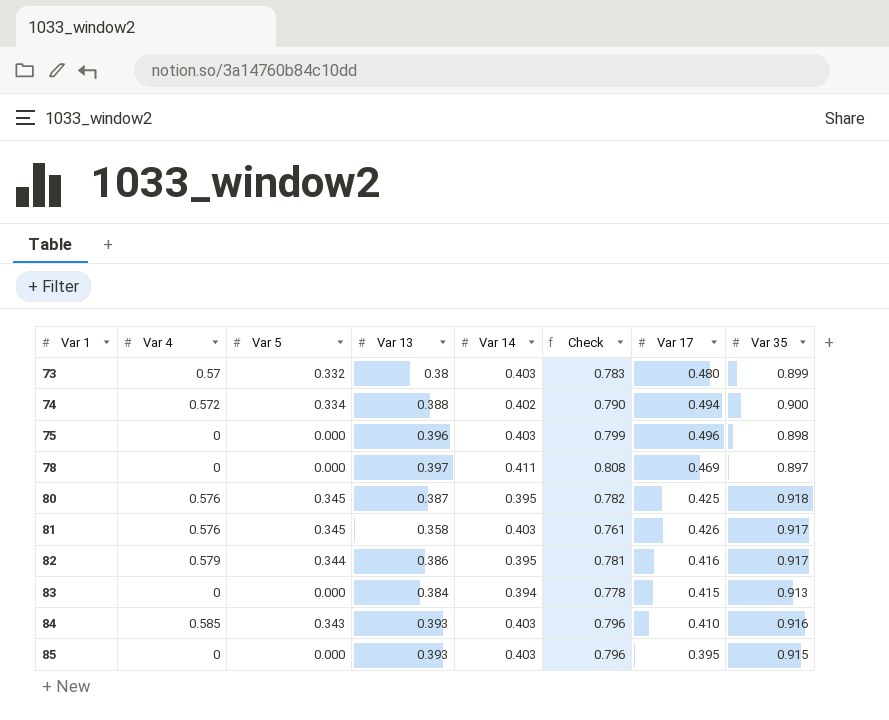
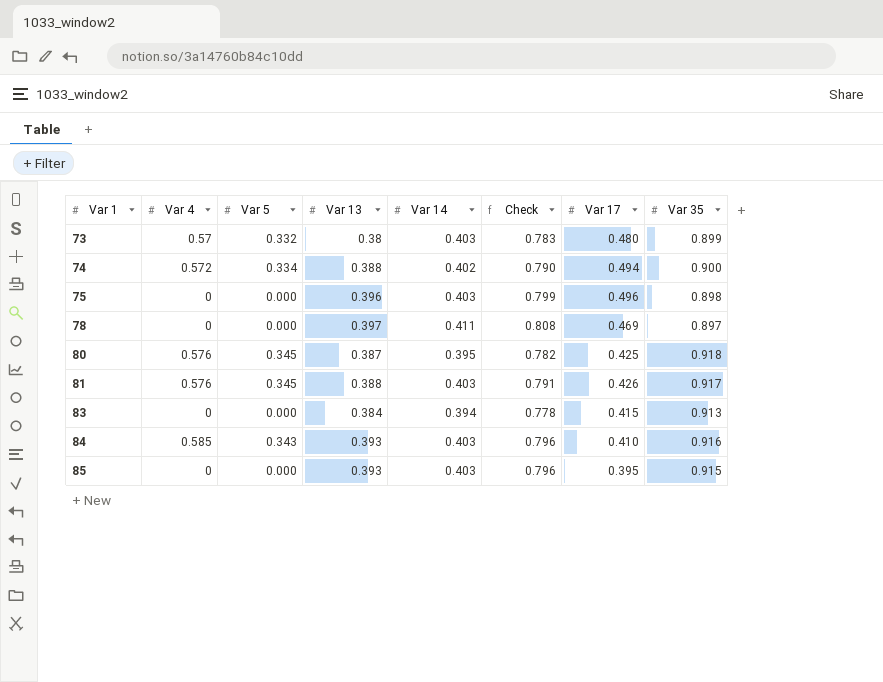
row 82: 0.579 | 0.344 | 0.386 | 0.395 | 0.781 | 0.416 | 0.917 -> none
81 | Var 13: 0.358 -> 0.388
81 | Check: 0.761 -> 0.791

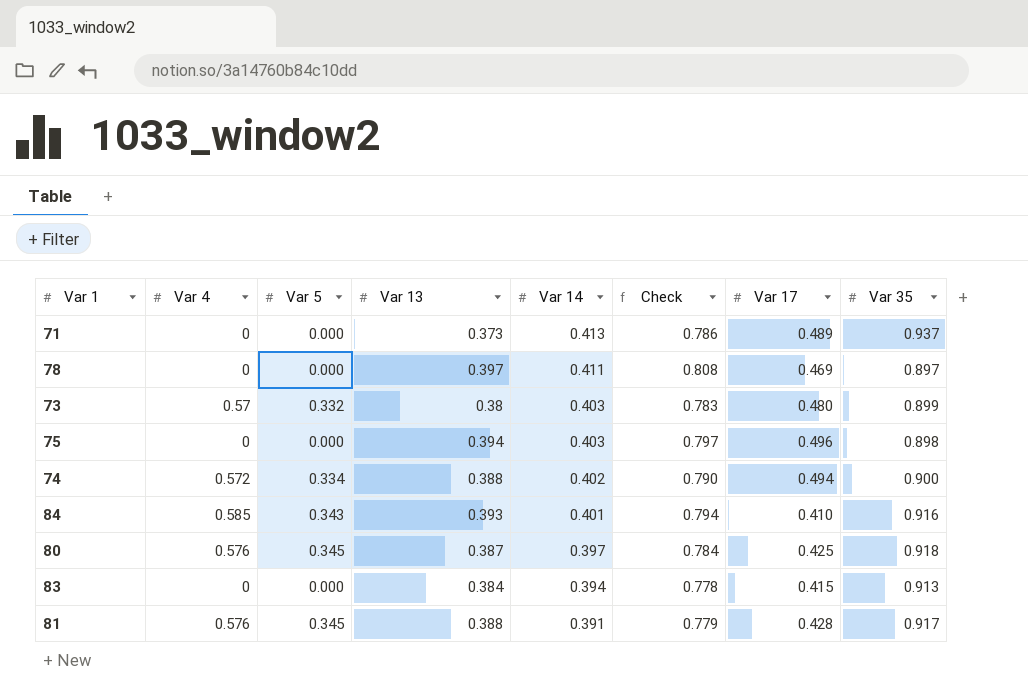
row order: Var 1 ascending -> Var 14 descending
row 85: 0 | 0.000 | 0.393 | 0.403 | 0.796 | 0.395 | 0.915 -> none
row 71: none -> 0 | 0.000 | 0.373 | 0.413 | 0.786 | 0.489 | 0.937
75 | Var 13: 0.396 -> 0.394
75 | Check: 0.799 -> 0.797
84 | Var 14: 0.403 -> 0.401
84 | Check: 0.796 -> 0.794
80 | Var 14: 0.395 -> 0.397
80 | Check: 0.782 -> 0.784
81 | Var 14: 0.403 -> 0.391
81 | Check: 0.791 -> 0.779
81 | Var 17: 0.426 -> 0.428

